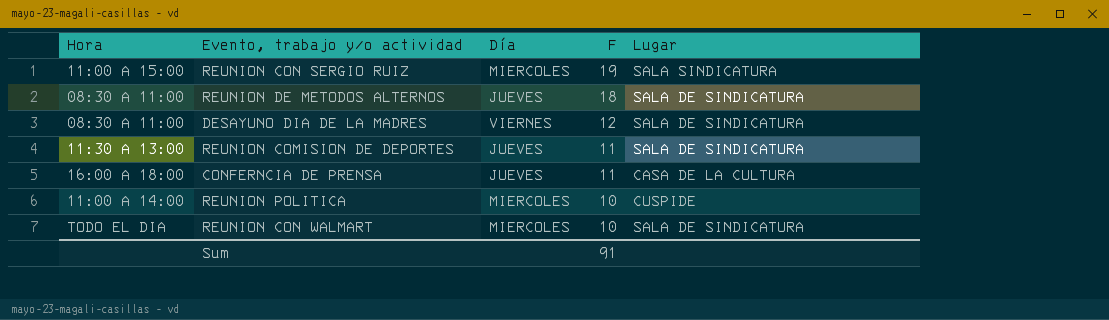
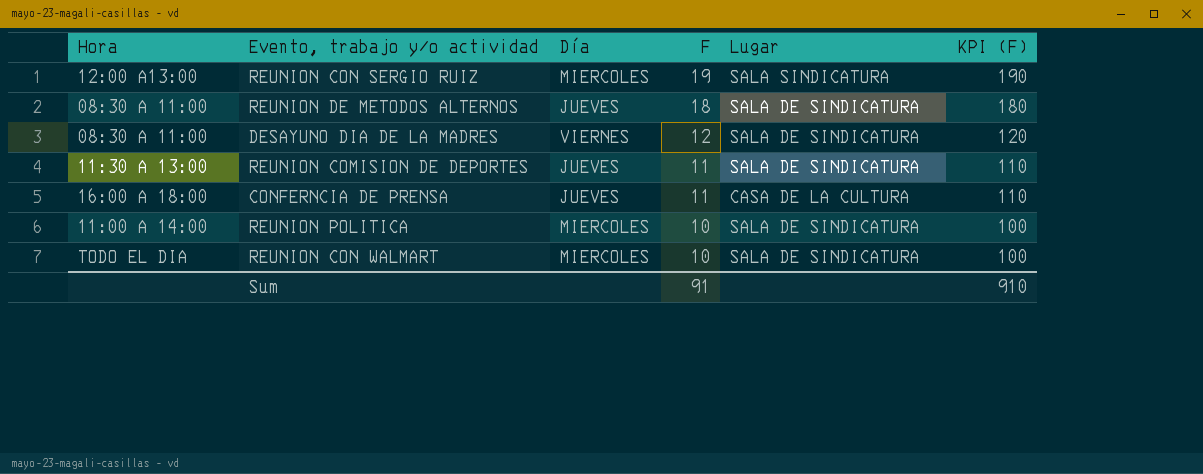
column KPI (F) | formula: none -> [F] * 10
REUNION CON SERGIO RUIZ | Hora: 11:00 A 15:00 -> 12:00 A13:00
REUNION POLITICA | Lugar: CUSPIDE -> SALA DE SINDICATURA

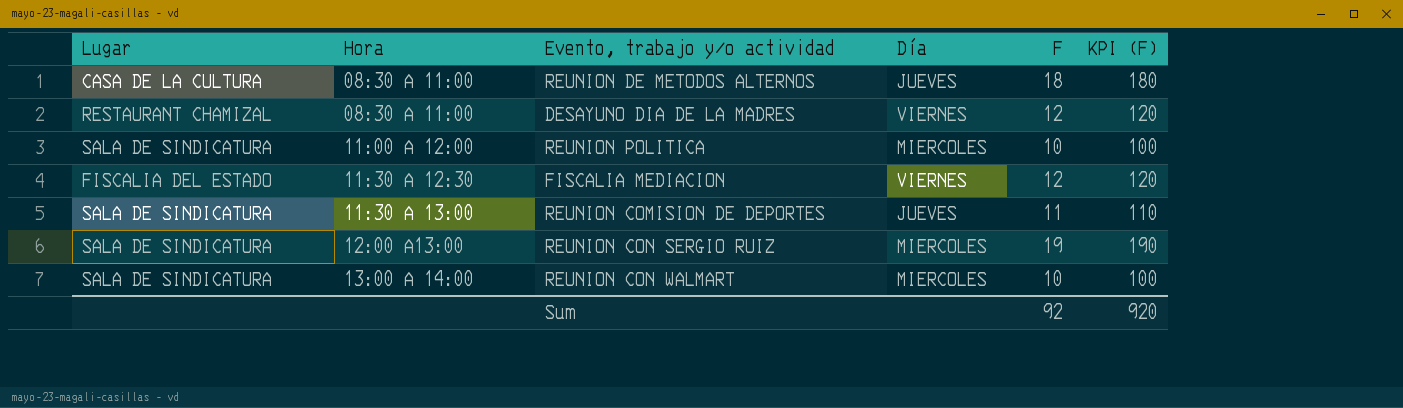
row order: F descending -> Hora ascending
column Lugar | position: 5 -> 1
row CONFERNCIA DE PRENSA: 16:00 A 18:00 | JUEVES | 11 | CASA DE LA CULTURA | 110 -> none
REUNION DE METODOS ALTERNOS | Lugar: SALA DE SINDICATURA -> CASA DE LA CULTURA
DESAYUNO DIA DE LA MADRES | Lugar: SALA DE SINDICATURA -> RESTAURANT CHAMIZAL
REUNION POLITICA | Hora: 11:00 A 14:00 -> 11:00 A 12:00
row FISCALIA MEDIACION: none -> FISCALIA DEL ESTADO | 11:30 A 12:30 | VIERNES | 12 | 120
REUNION CON SERGIO RUIZ | Lugar: SALA SINDICATURA -> SALA DE SINDICATURA
REUNION CON WALMART | Hora: TODO EL DIA -> 13:00 A 14:00
Sum | F: 91 -> 92
Sum | KPI (F): 910 -> 920

